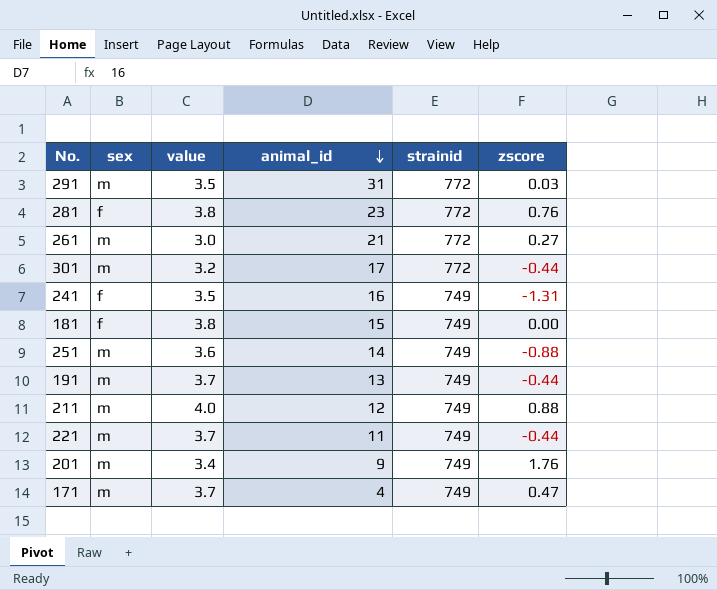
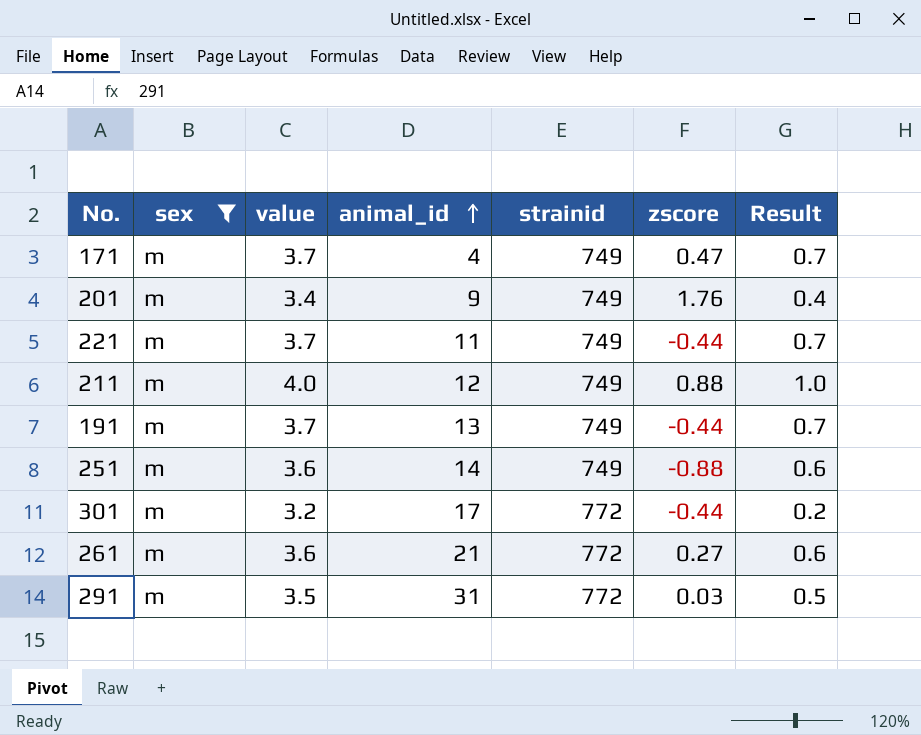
filter: none -> sex = m
row order: animal_id descending -> animal_id ascending
column Result | formula: none -> [value] - 3
261 | value: 3.0 -> 3.6

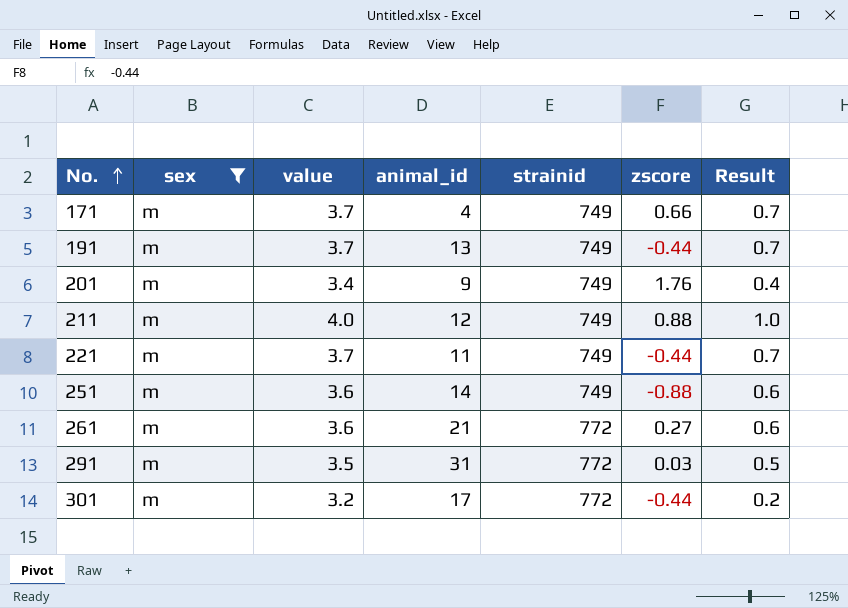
row order: animal_id ascending -> No. ascending
171 | zscore: 0.47 -> 0.66

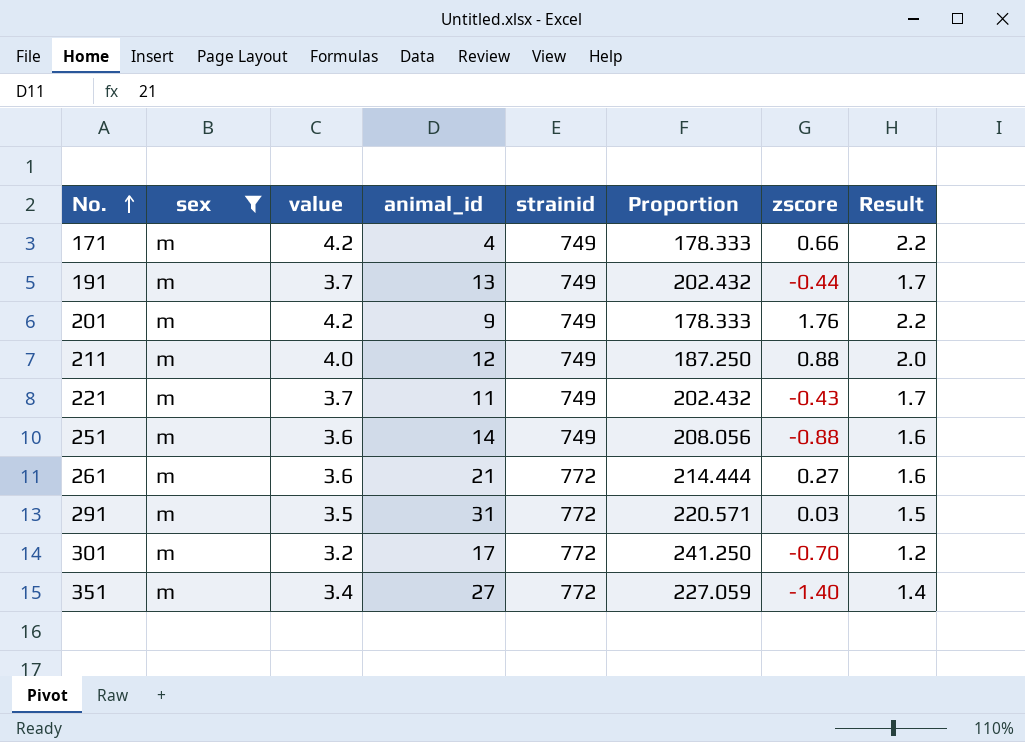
column Proportion | formula: none -> [strainid] / [value]
column Result | formula: [value] - 3 -> [value] - 2
171 | value: 3.7 -> 4.2
201 | value: 3.4 -> 4.2
221 | zscore: -0.44 -> -0.43
301 | zscore: -0.44 -> -0.70
row 351: none -> m | 3.4 | 27 | 772 | 227.059 | -1.40 | 1.4

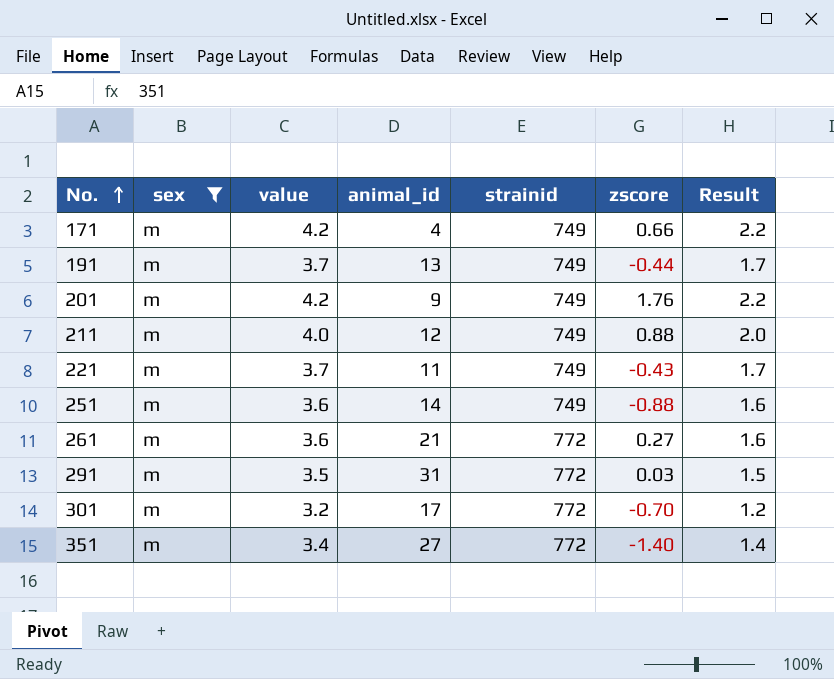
column Proportion | formula: [strainid] / [value] -> none

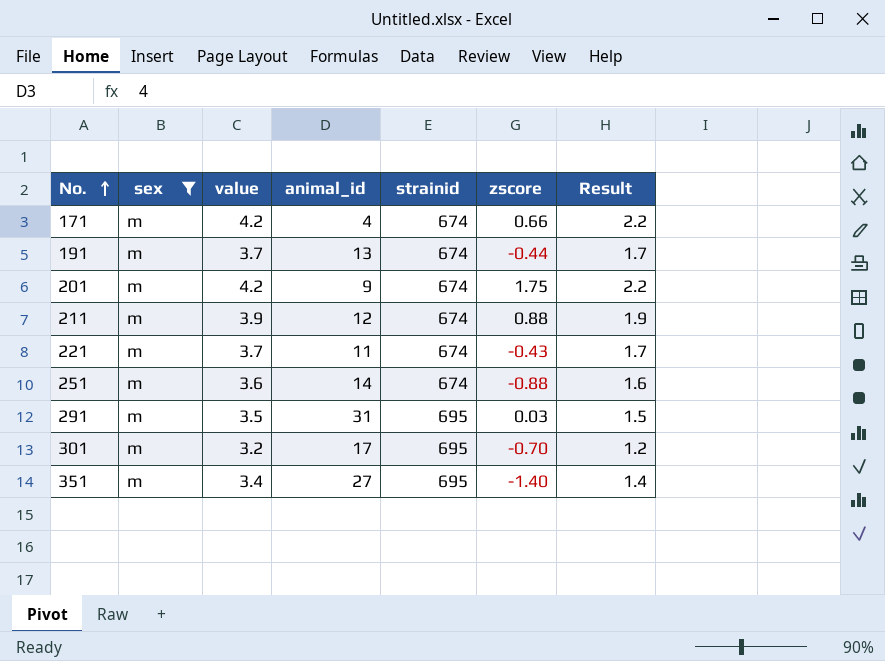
row 261: m | 3.6 | 21 | 772 | 0.27 | 1.6 -> none
171 | strainid: 749 -> 674
191 | strainid: 749 -> 674
201 | strainid: 749 -> 674
201 | zscore: 1.76 -> 1.75
211 | value: 4.0 -> 3.9
211 | strainid: 749 -> 674
211 | Result: 2.0 -> 1.9
221 | strainid: 749 -> 674
251 | strainid: 749 -> 674
291 | strainid: 772 -> 695
301 | strainid: 772 -> 695
351 | strainid: 772 -> 695

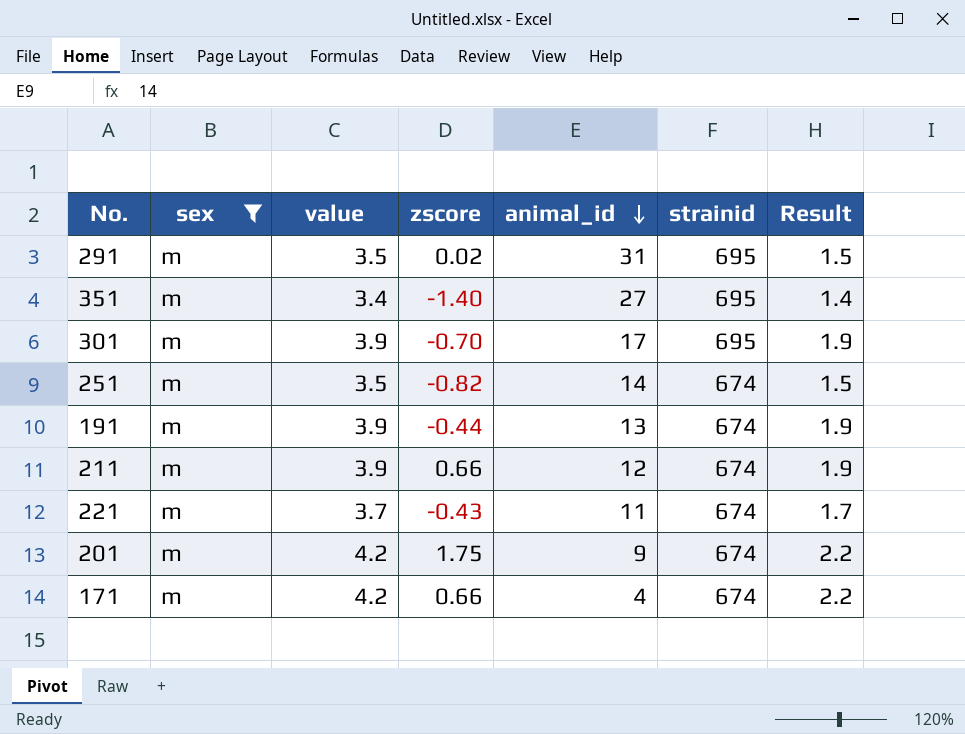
row order: No. ascending -> animal_id descending
column zscore | position: 6 -> 4
291 | zscore: 0.03 -> 0.02
301 | value: 3.2 -> 3.9
301 | Result: 1.2 -> 1.9
251 | value: 3.6 -> 3.5
251 | zscore: -0.88 -> -0.82
251 | Result: 1.6 -> 1.5
191 | value: 3.7 -> 3.9
191 | Result: 1.7 -> 1.9
211 | zscore: 0.88 -> 0.66

